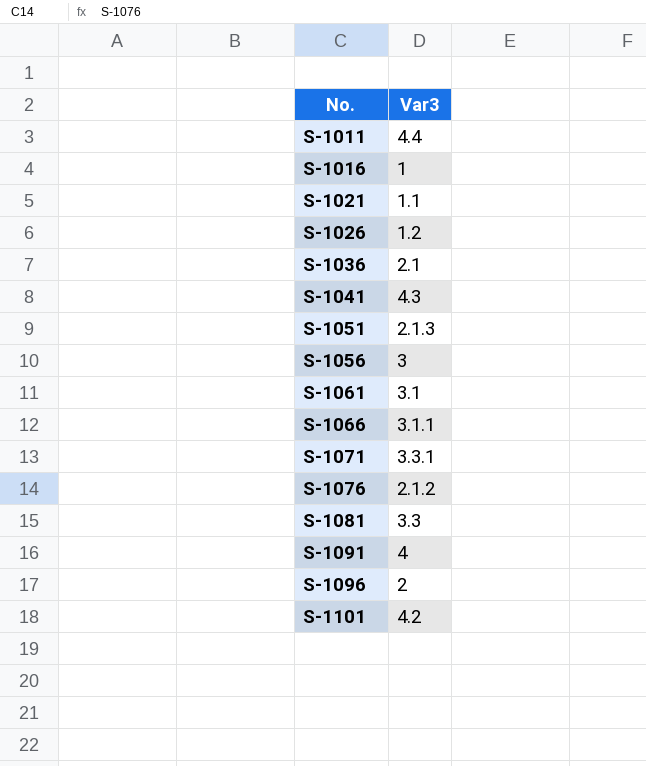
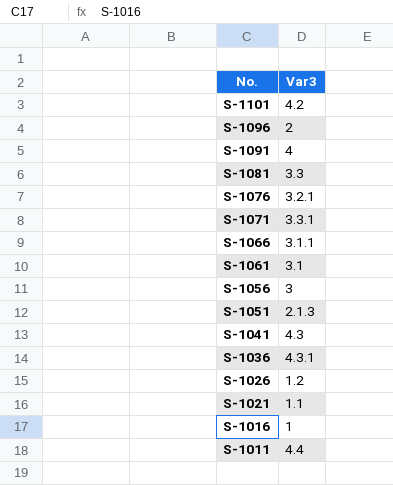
row order: No. ascending -> No. descending
S-1076 | Var3: 2.1.2 -> 3.2.1
S-1036 | Var3: 2.1 -> 4.3.1

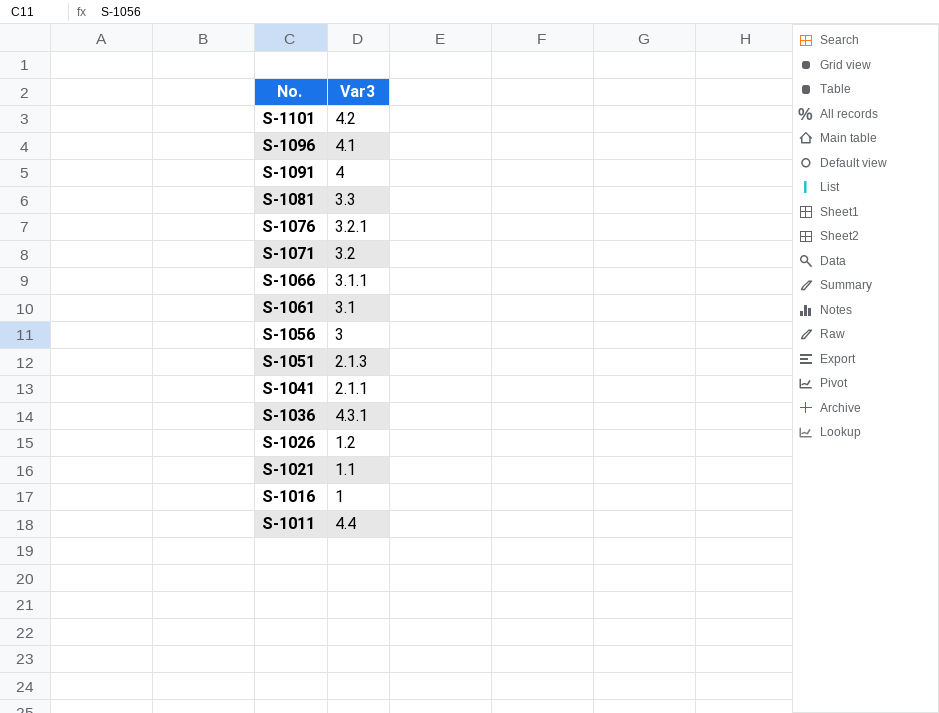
S-1096 | Var3: 2 -> 4.1
S-1071 | Var3: 3.3.1 -> 3.2
S-1041 | Var3: 4.3 -> 2.1.1

